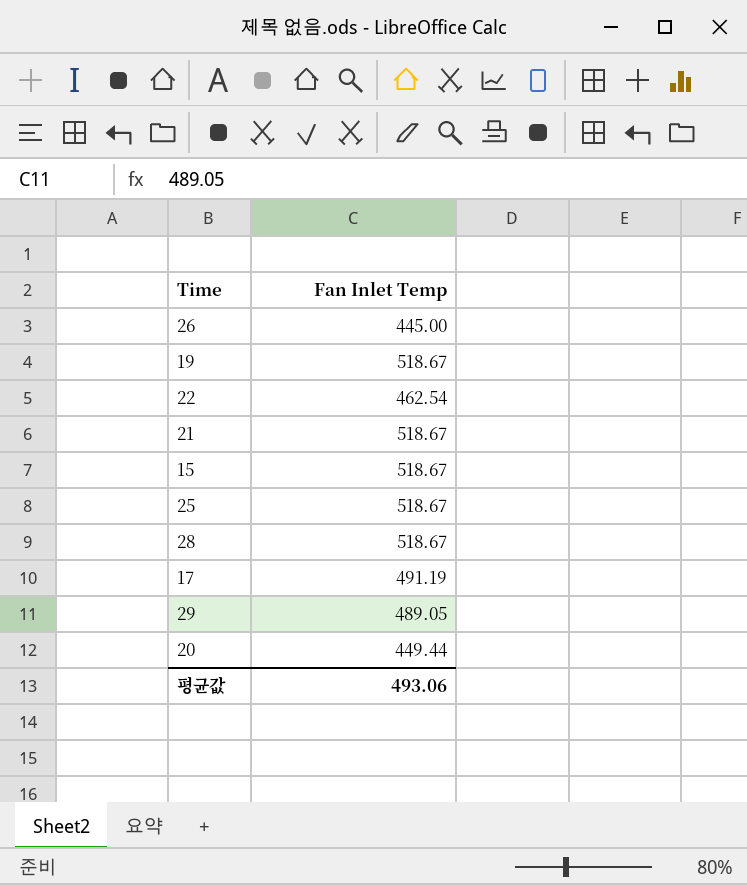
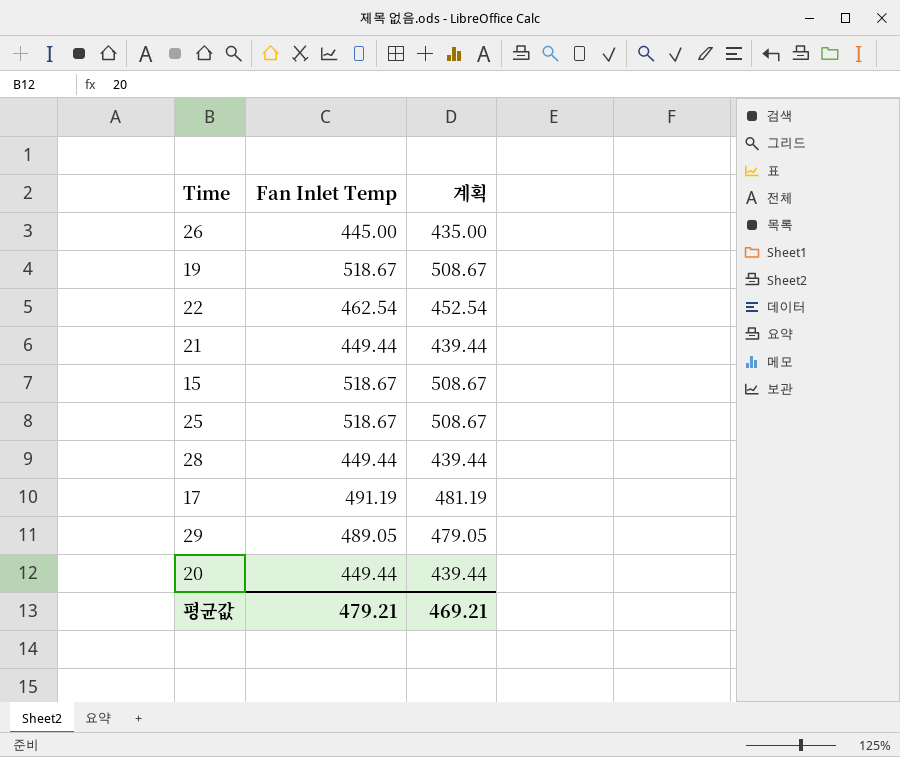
column 계획 | formula: none -> [Fan Inlet Temp] - 10
21 | Fan Inlet Temp: 518.67 -> 449.44
28 | Fan Inlet Temp: 518.67 -> 449.44
평균값 | Fan Inlet Temp: 493.06 -> 479.21

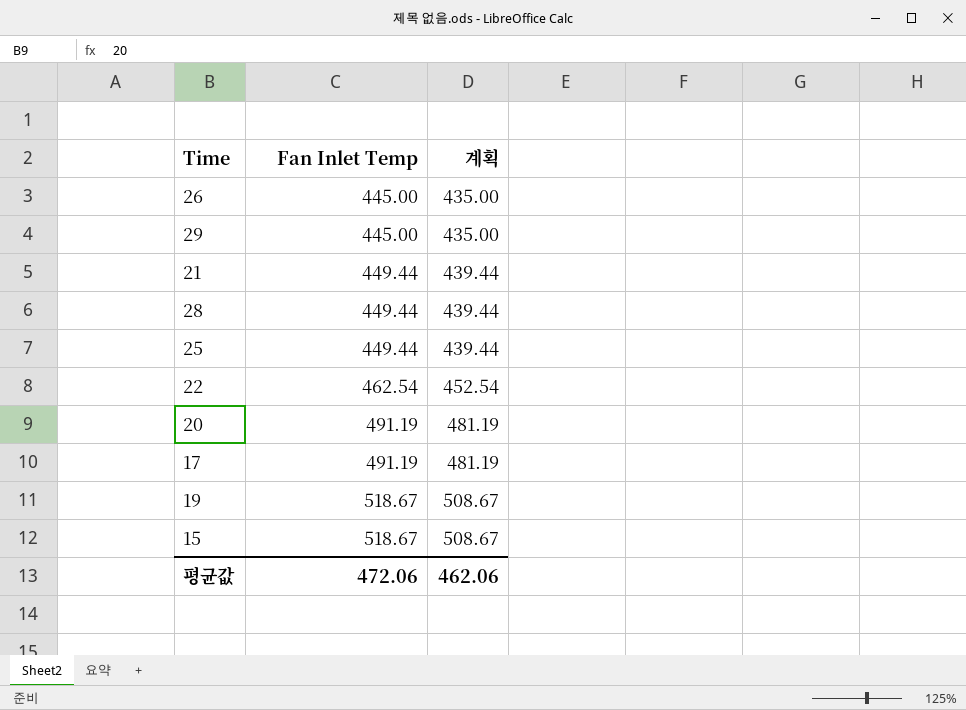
row order: none -> Fan Inlet Temp ascending
29 | Fan Inlet Temp: 489.05 -> 445.00
29 | 계획: 479.05 -> 435.00
25 | Fan Inlet Temp: 518.67 -> 449.44
25 | 계획: 508.67 -> 439.44
20 | Fan Inlet Temp: 449.44 -> 491.19
20 | 계획: 439.44 -> 481.19
평균값 | Fan Inlet Temp: 479.21 -> 472.06
평균값 | 계획: 469.21 -> 462.06

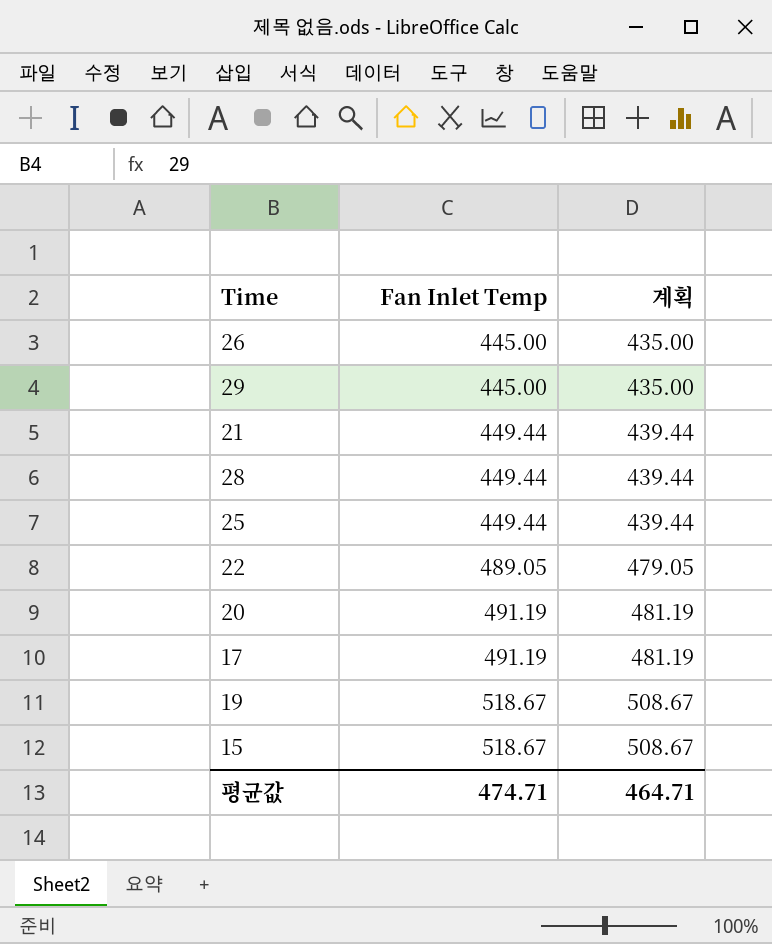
22 | Fan Inlet Temp: 462.54 -> 489.05
22 | 계획: 452.54 -> 479.05
평균값 | Fan Inlet Temp: 472.06 -> 474.71
평균값 | 계획: 462.06 -> 464.71

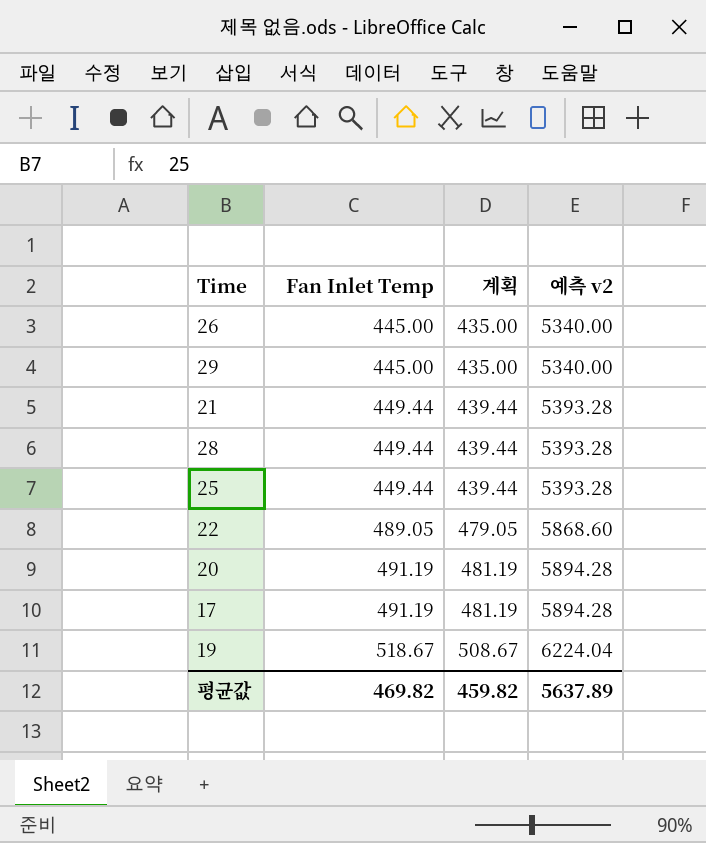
column 예측 v2 | formula: none -> [Fan Inlet Temp] * 12
row 15: 518.67 | 508.67 -> none
평균값 | Fan Inlet Temp: 474.71 -> 469.82
평균값 | 계획: 464.71 -> 459.82

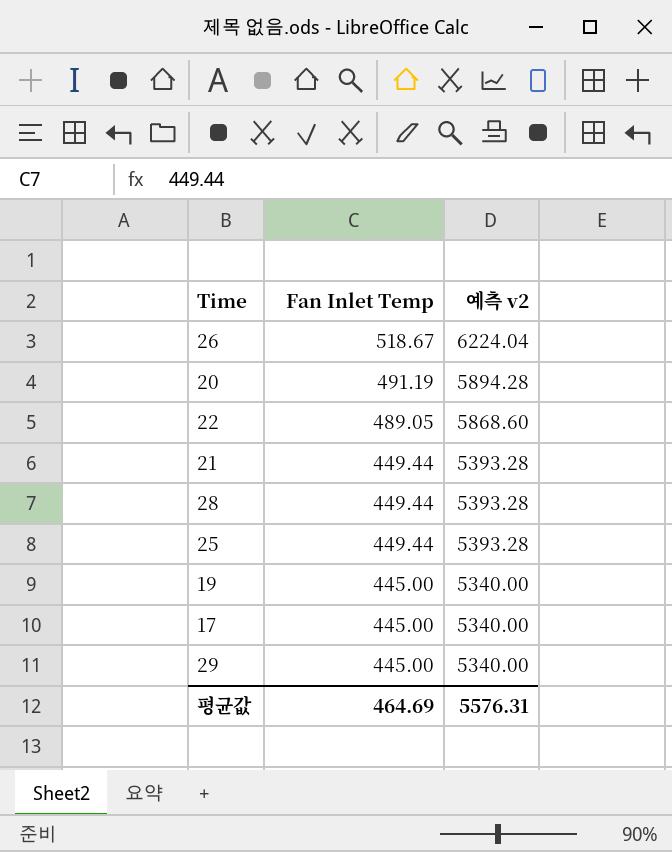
row order: Fan Inlet Temp ascending -> Fan Inlet Temp descending
column 계획 | formula: [Fan Inlet Temp] - 10 -> none
26 | Fan Inlet Temp: 445.00 -> 518.67
26 | 예측 v2: 5340.00 -> 6224.04
19 | Fan Inlet Temp: 518.67 -> 445.00
19 | 예측 v2: 6224.04 -> 5340.00
17 | Fan Inlet Temp: 491.19 -> 445.00
17 | 예측 v2: 5894.28 -> 5340.00
평균값 | Fan Inlet Temp: 469.82 -> 464.69
평균값 | 예측 v2: 5637.89 -> 5576.31

